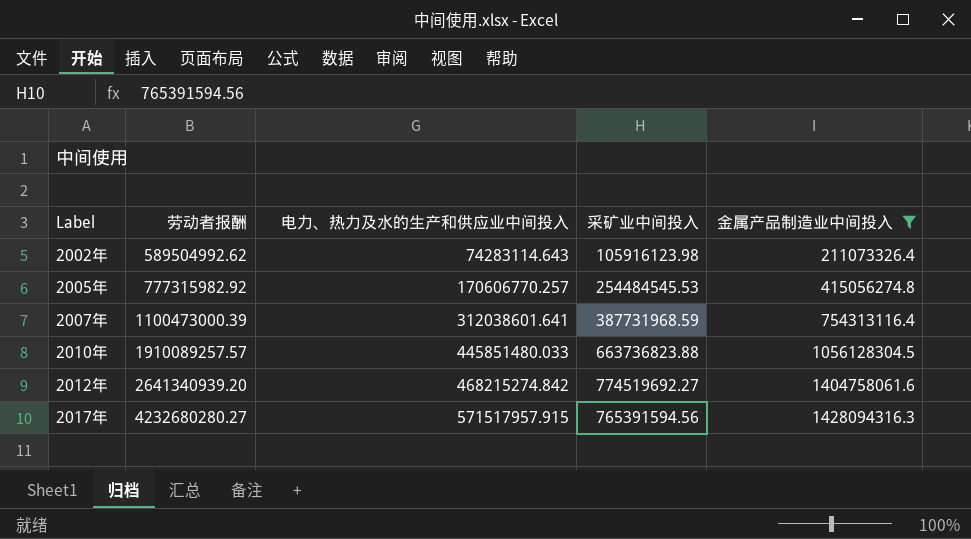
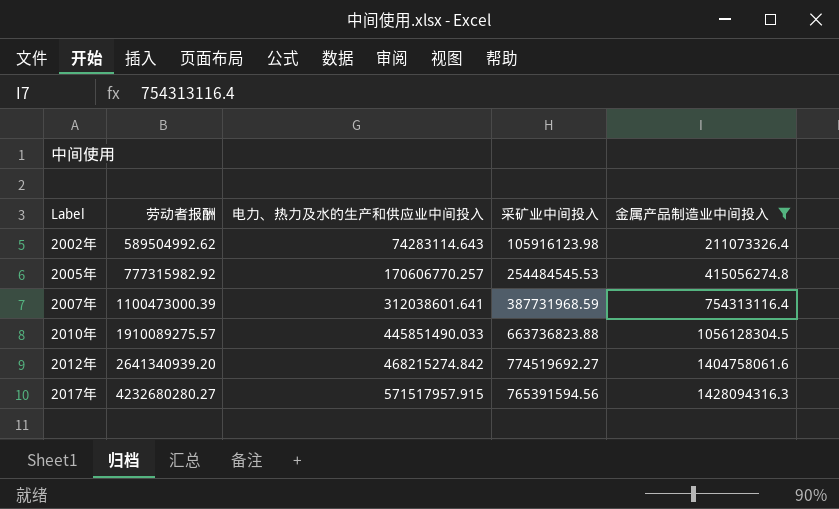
2010年 | 劳动者报酬: 1910089257.57 -> 1910089275.57
2010年 | 电力、热力及水的生产和供应业中间投入: 445851480.033 -> 445851490.033

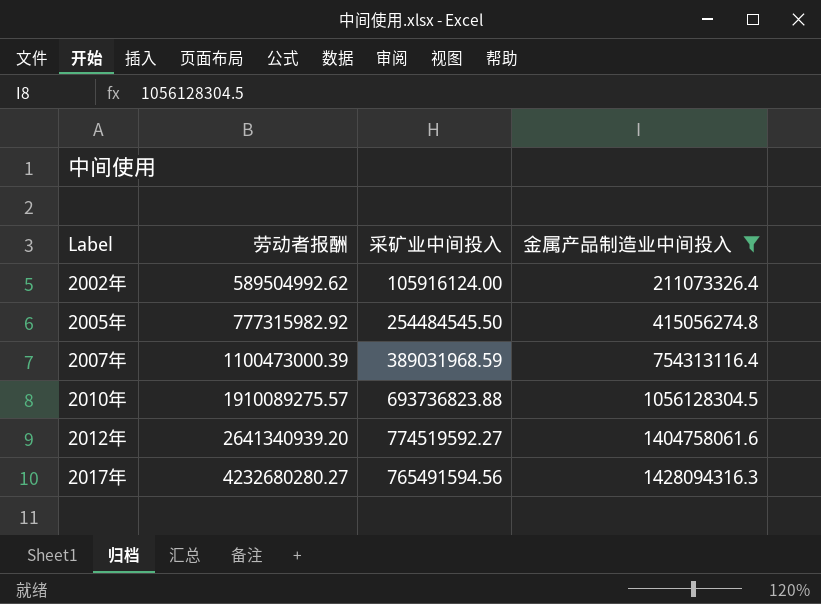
column 电力、热力及水的生产和供应业中间投入 | position: 3 -> none
2002年 | 采矿业中间投入: 105916123.98 -> 105916124.00
2005年 | 采矿业中间投入: 254484545.53 -> 254484545.50
2007年 | 采矿业中间投入: 387731968.59 -> 389031968.59
2010年 | 采矿业中间投入: 663736823.88 -> 693736823.88
2012年 | 采矿业中间投入: 774519692.27 -> 774519592.27
2017年 | 采矿业中间投入: 765391594.56 -> 765491594.56

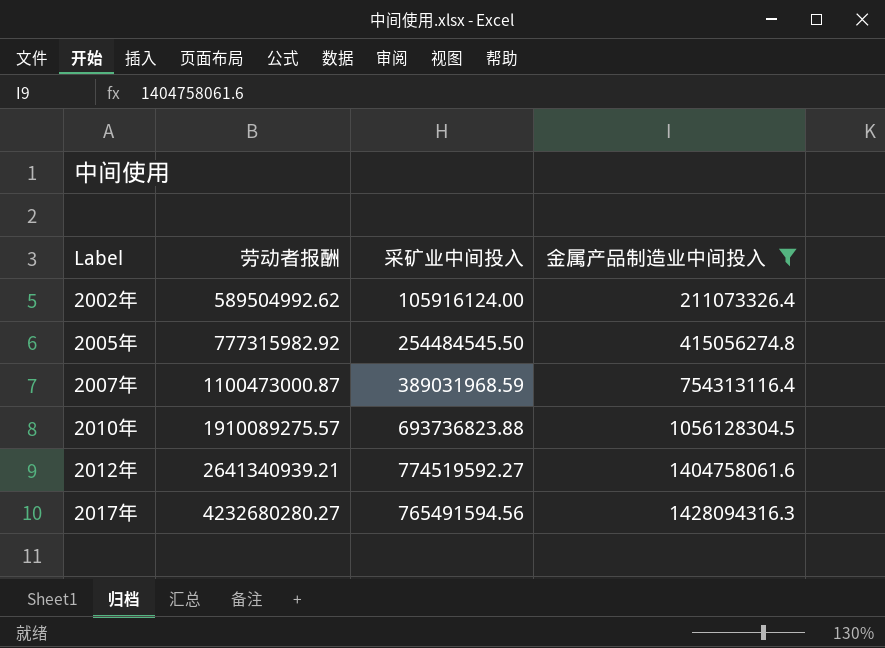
2007年 | 劳动者报酬: 1100473000.39 -> 1100473000.87
2012年 | 劳动者报酬: 2641340939.20 -> 2641340939.21

